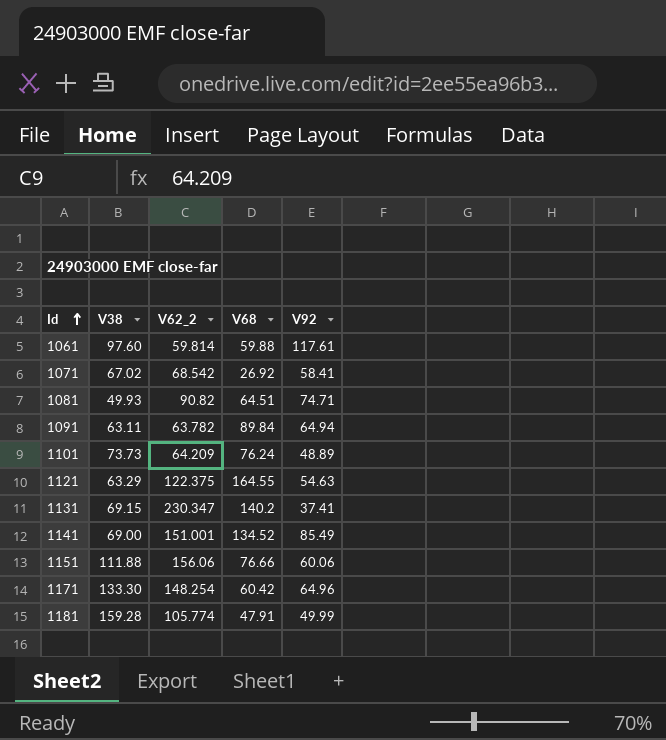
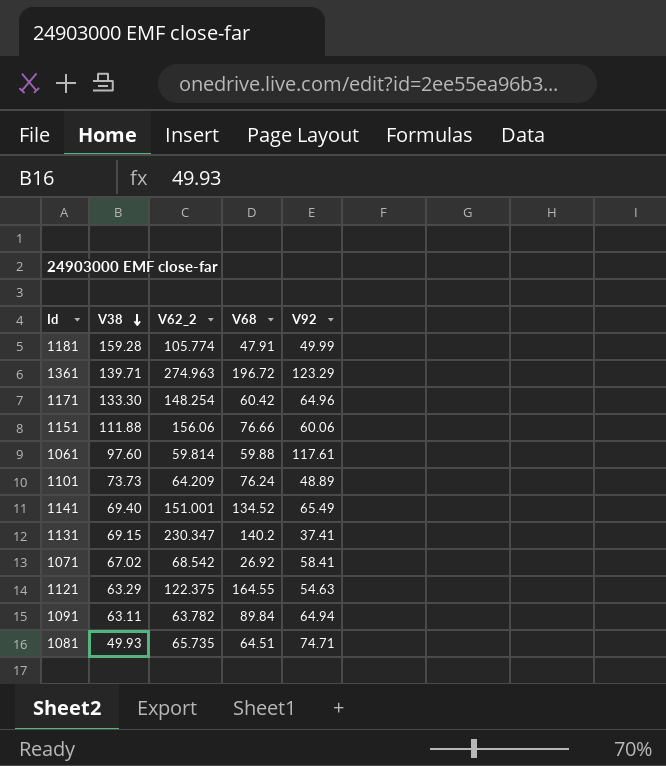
row order: Id ascending -> V38 descending
row 1361: none -> 139.71 | 274.963 | 196.72 | 123.29
1141 | V38: 69.00 -> 69.40
1141 | V92: 85.49 -> 65.49
1081 | V62_2: 90.82 -> 65.735

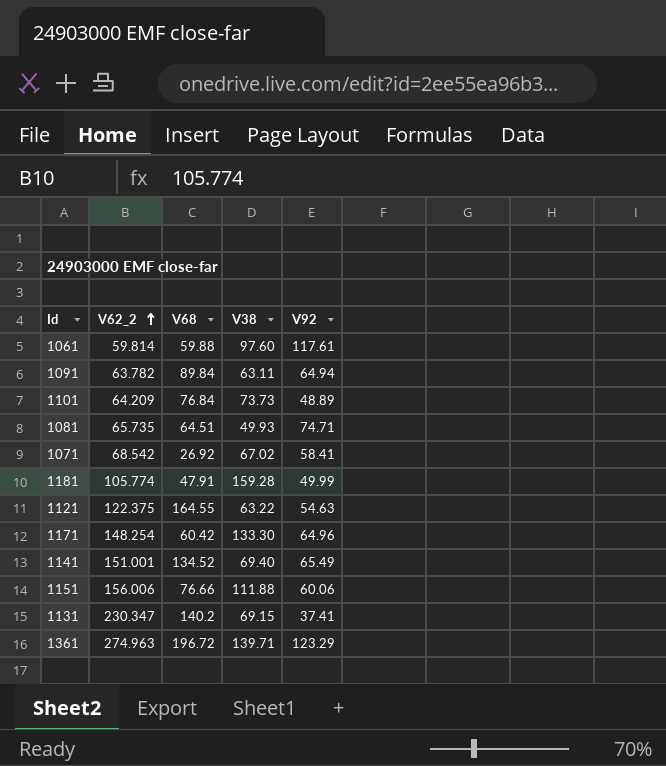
row order: V38 descending -> V62_2 ascending
column V38 | position: 2 -> 4
1101 | V68: 76.24 -> 76.84
1121 | V38: 63.29 -> 63.22
1151 | V62_2: 156.06 -> 156.006

